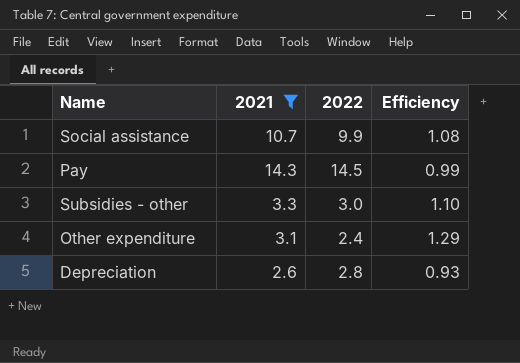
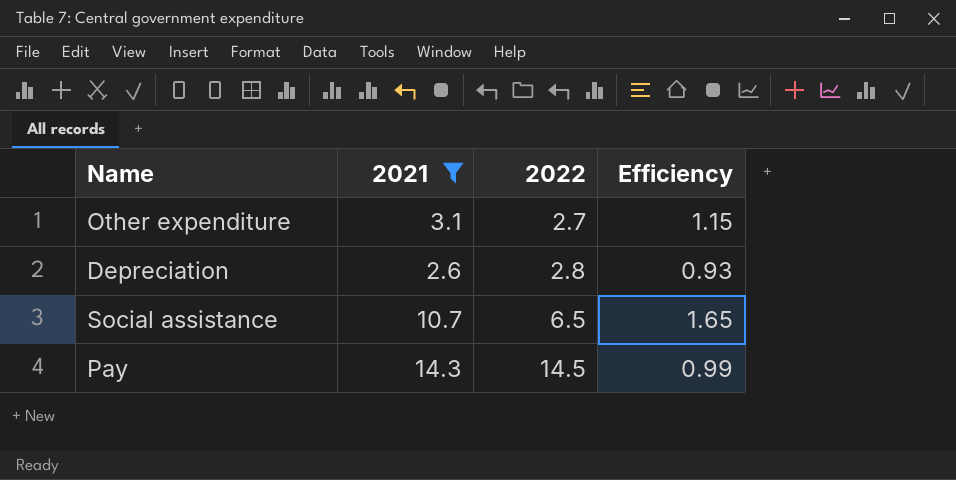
row order: none -> 2022 ascending
row Subsidies - other: 3.3 | 3.0 | 1.10 -> none
Other expenditure | 2022: 2.4 -> 2.7
Other expenditure | Efficiency: 1.29 -> 1.15
Social assistance | 2022: 9.9 -> 6.5
Social assistance | Efficiency: 1.08 -> 1.65

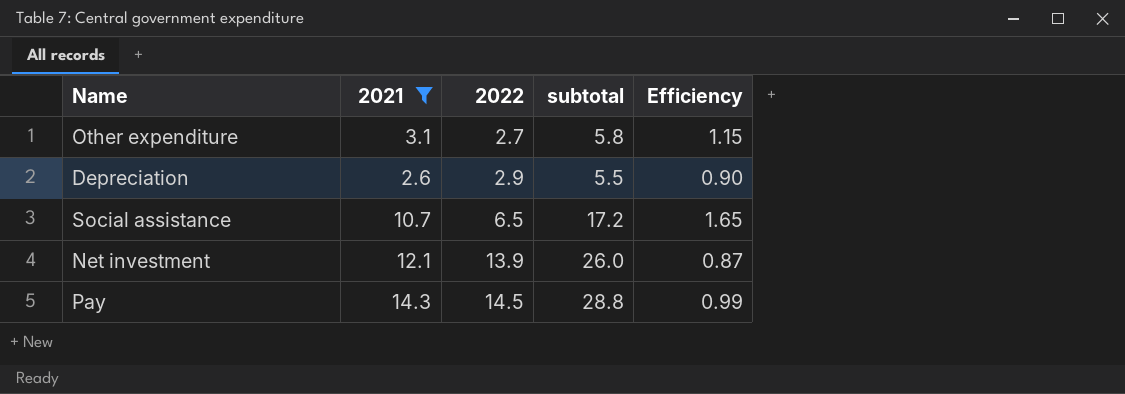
column subtotal | formula: none -> [2021] + [2022]
Depreciation | 2022: 2.8 -> 2.9
Depreciation | Efficiency: 0.93 -> 0.90
row Net investment: none -> 12.1 | 13.9 | 26.0 | 0.87

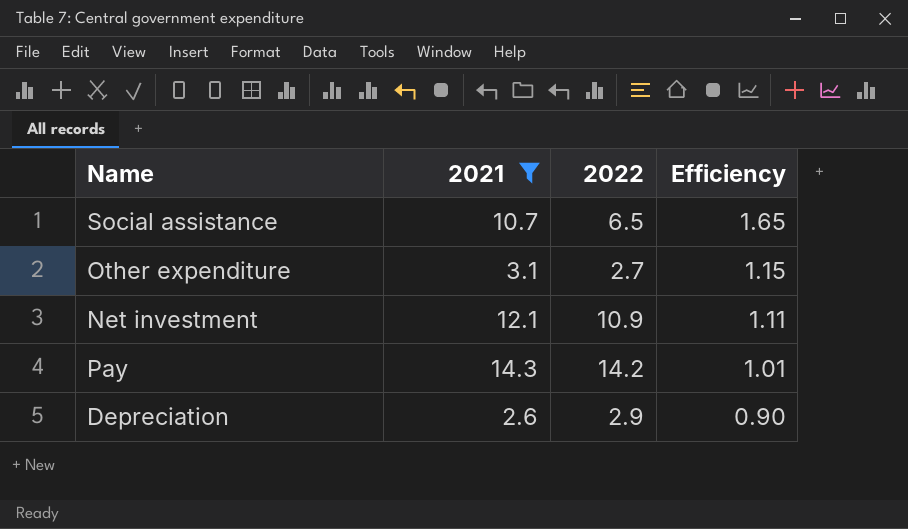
row order: 2022 ascending -> Efficiency descending
column subtotal | formula: [2021] + [2022] -> none
Net investment | 2022: 13.9 -> 10.9
Net investment | Efficiency: 0.87 -> 1.11
Pay | 2022: 14.5 -> 14.2
Pay | Efficiency: 0.99 -> 1.01

